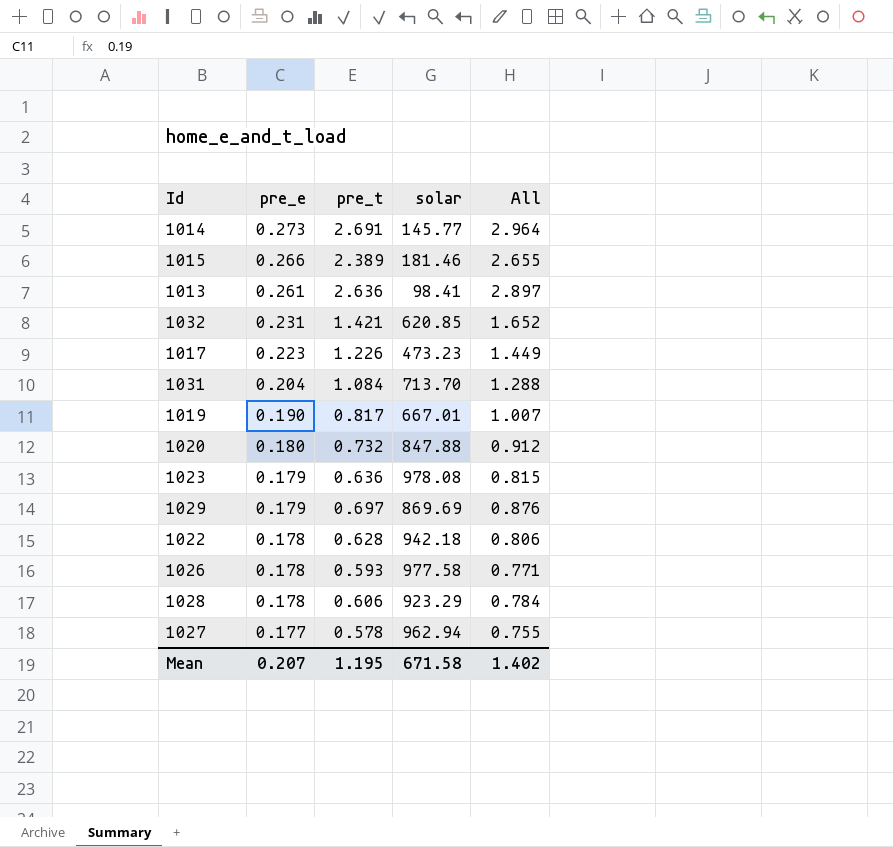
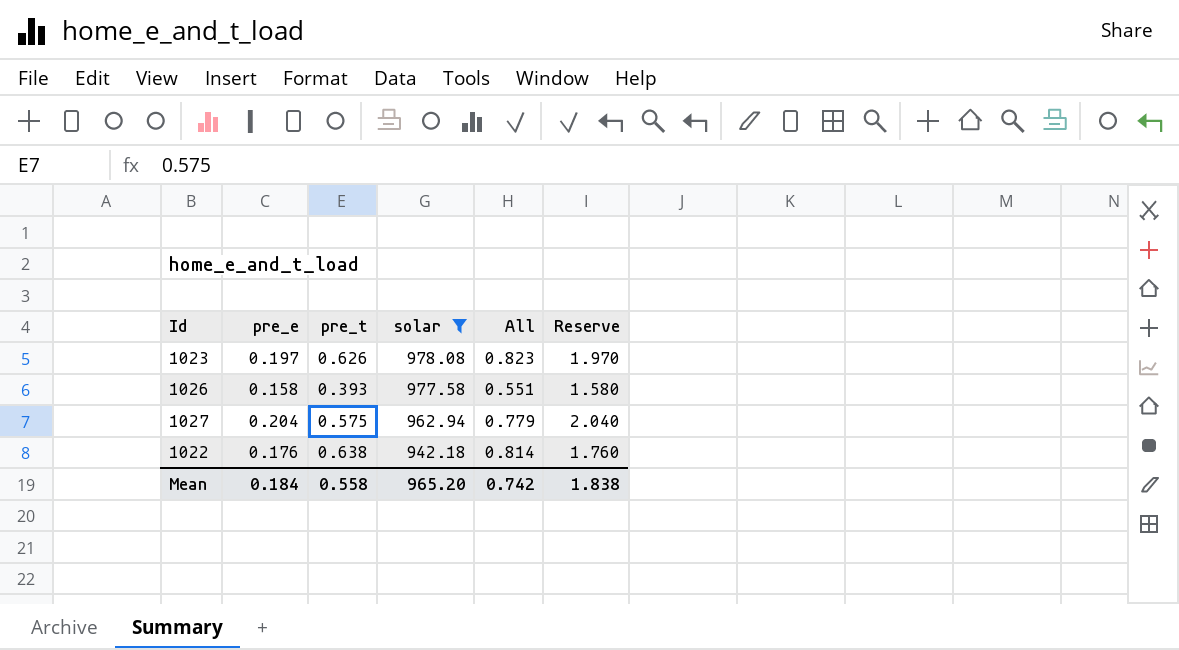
filter: none -> solar >= 942.18
row order: pre_e descending -> solar descending
column Reserve | formula: none -> [pre_e] * 10
1023 | pre_e: 0.179 -> 0.197
1023 | pre_t: 0.636 -> 0.626
1023 | All: 0.815 -> 0.823
1026 | pre_e: 0.178 -> 0.158
1026 | pre_t: 0.593 -> 0.393
1026 | All: 0.771 -> 0.551
1027 | pre_e: 0.177 -> 0.204
1027 | pre_t: 0.578 -> 0.575
1027 | All: 0.755 -> 0.779
1022 | pre_e: 0.178 -> 0.176
1022 | pre_t: 0.628 -> 0.638
1022 | All: 0.806 -> 0.814
Mean | pre_e: 0.207 -> 0.184
Mean | pre_t: 1.195 -> 0.558
Mean | solar: 671.58 -> 965.20
Mean | All: 1.402 -> 0.742

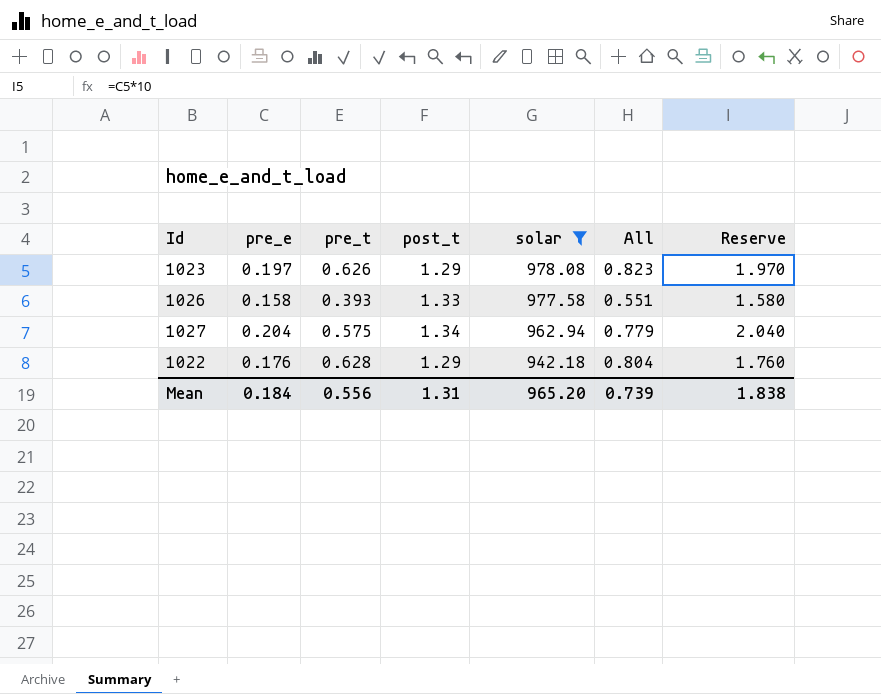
column post_t | position: none -> 4
1022 | pre_t: 0.638 -> 0.628
1022 | All: 0.814 -> 0.804
Mean | pre_t: 0.558 -> 0.556
Mean | All: 0.742 -> 0.739

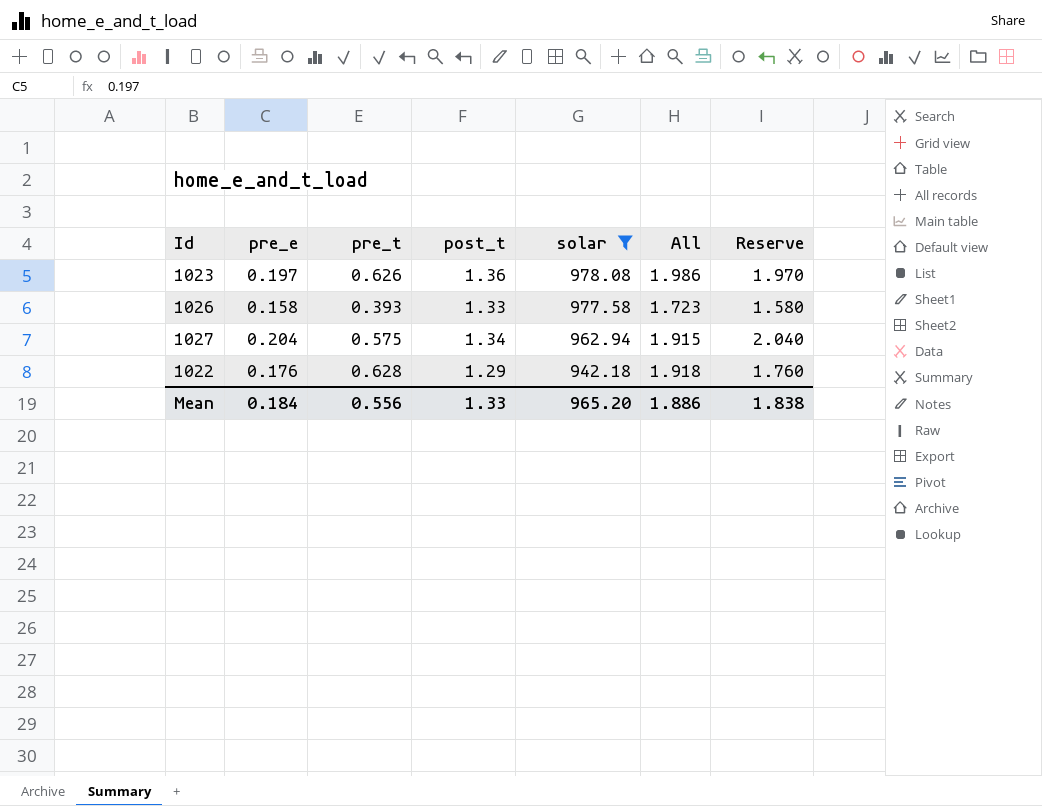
column All | formula: [pre_e] + [pre_t] -> [pre_t] + [post_t]
1023 | post_t: 1.29 -> 1.36
Mean | post_t: 1.31 -> 1.33
Mean | All: 0.739 -> 1.886

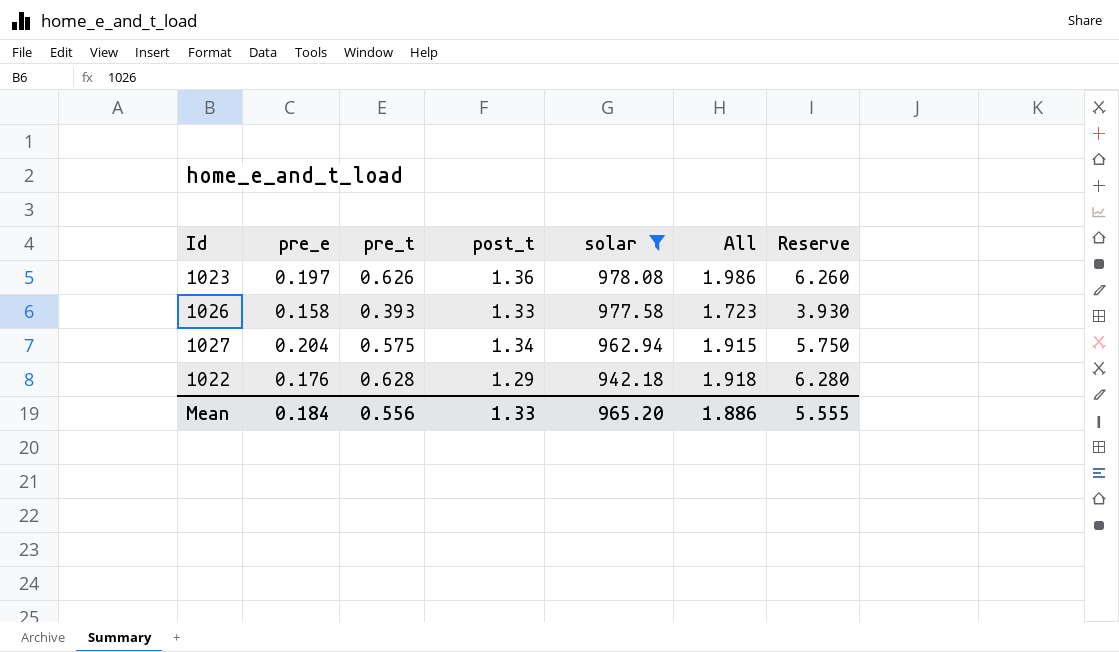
column Reserve | formula: [pre_e] * 10 -> [pre_t] * 10
Mean | Reserve: 1.838 -> 5.555

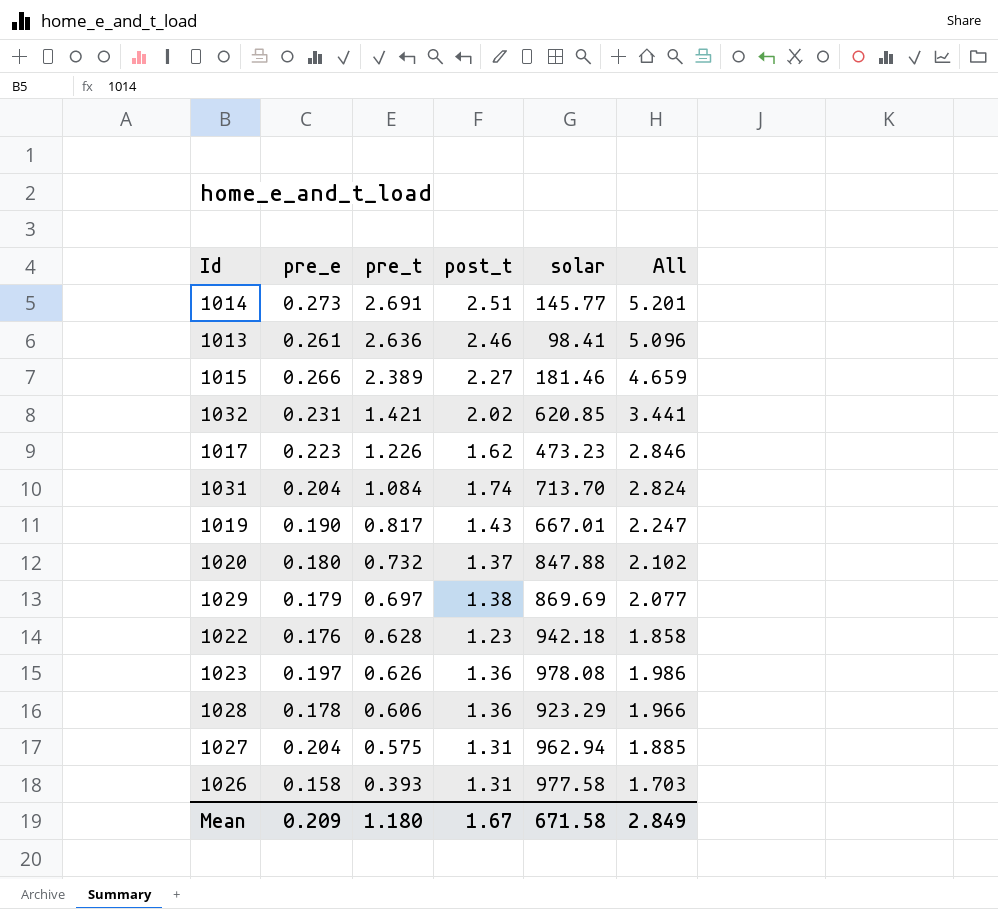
filter: solar >= 942.18 -> none
row order: solar descending -> pre_t descending
column Reserve | formula: [pre_t] * 10 -> none
1022 | post_t: 1.29 -> 1.23
1022 | All: 1.918 -> 1.858
1027 | post_t: 1.34 -> 1.31
1027 | All: 1.915 -> 1.885
1026 | post_t: 1.33 -> 1.31
1026 | All: 1.723 -> 1.703
Mean | pre_e: 0.184 -> 0.209
Mean | pre_t: 0.556 -> 1.180
Mean | post_t: 1.33 -> 1.67
Mean | solar: 965.20 -> 671.58
Mean | All: 1.886 -> 2.849

